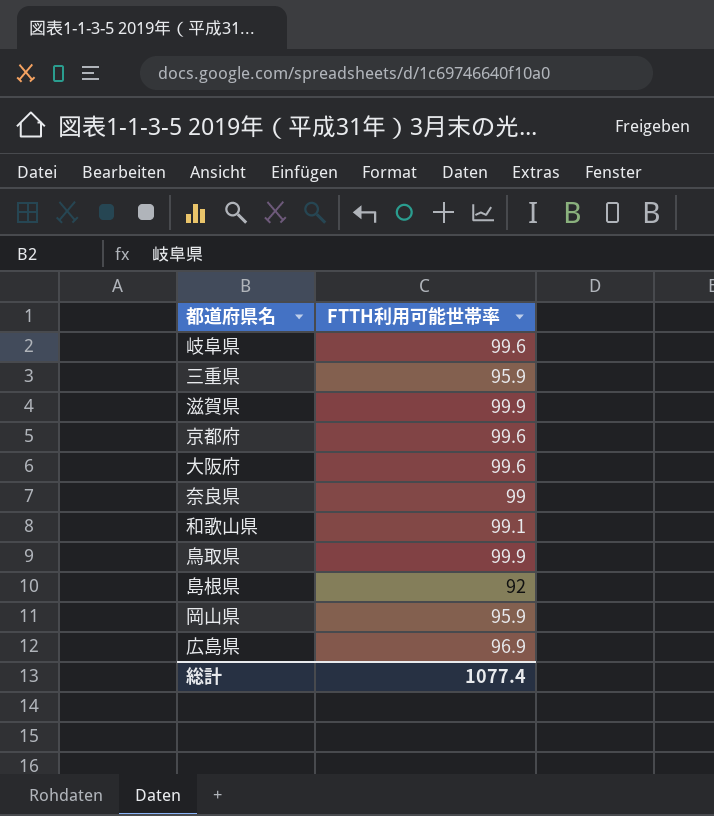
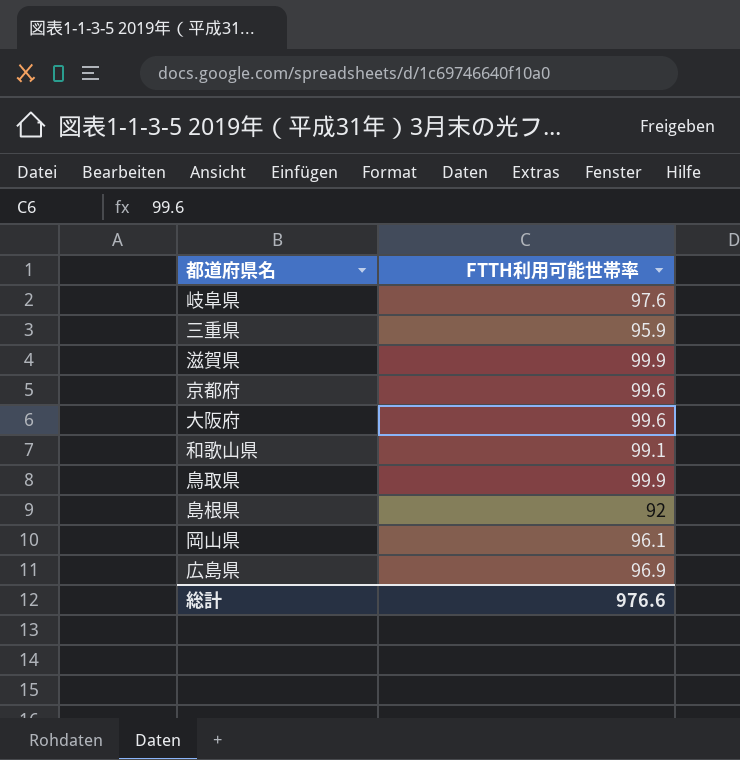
row 奈良県: 99 -> none
岐阜県 | FTTH利用可能世帯率: 99.6 -> 97.6
岡山県 | FTTH利用可能世帯率: 95.9 -> 96.1
総計 | FTTH利用可能世帯率: 1077.4 -> 976.6

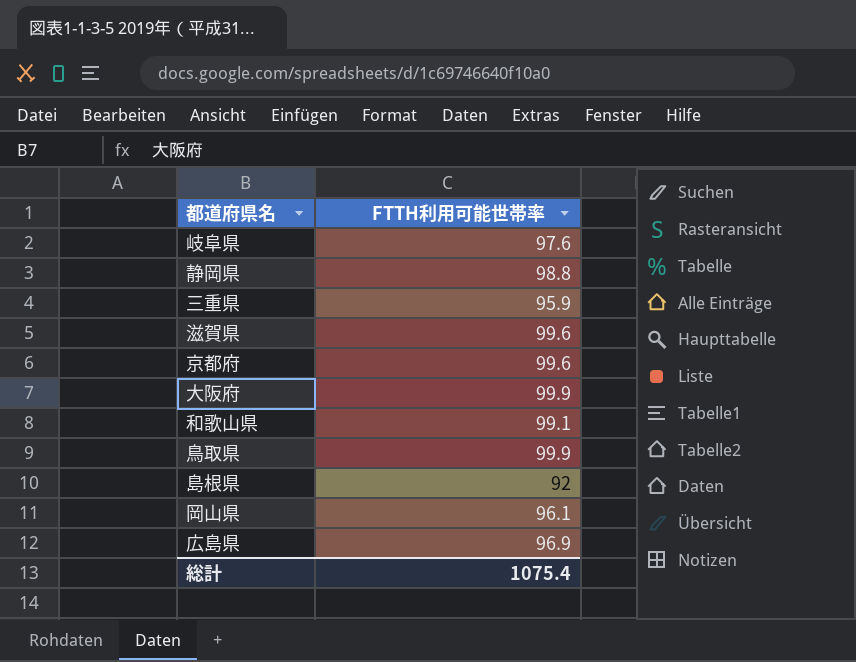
row 静岡県: none -> 98.8
滋賀県 | FTTH利用可能世帯率: 99.9 -> 99.6
大阪府 | FTTH利用可能世帯率: 99.6 -> 99.9
総計 | FTTH利用可能世帯率: 976.6 -> 1075.4

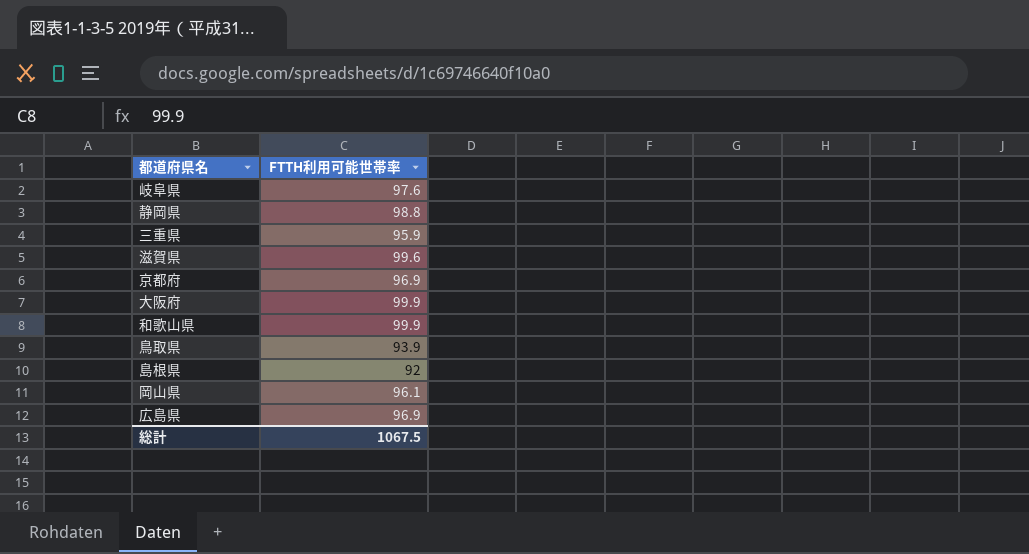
京都府 | FTTH利用可能世帯率: 99.6 -> 96.9
和歌山県 | FTTH利用可能世帯率: 99.1 -> 99.9
鳥取県 | FTTH利用可能世帯率: 99.9 -> 93.9
総計 | FTTH利用可能世帯率: 1075.4 -> 1067.5

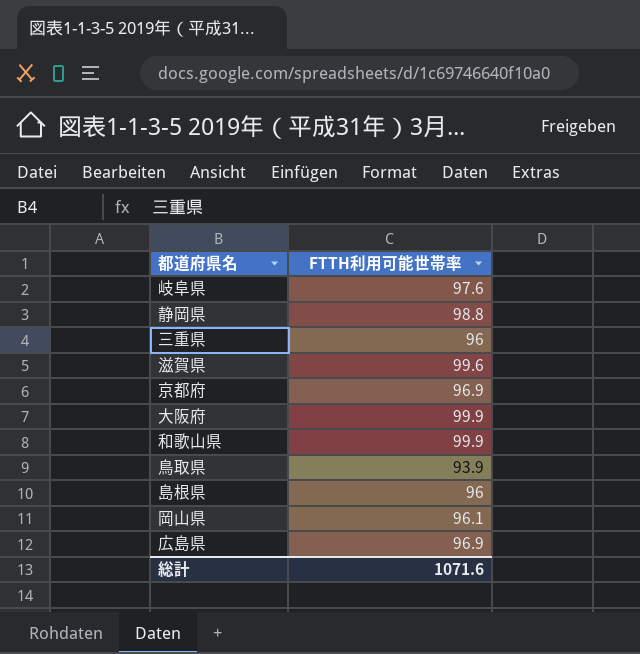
三重県 | FTTH利用可能世帯率: 95.9 -> 96
島根県 | FTTH利用可能世帯率: 92 -> 96
総計 | FTTH利用可能世帯率: 1067.5 -> 1071.6

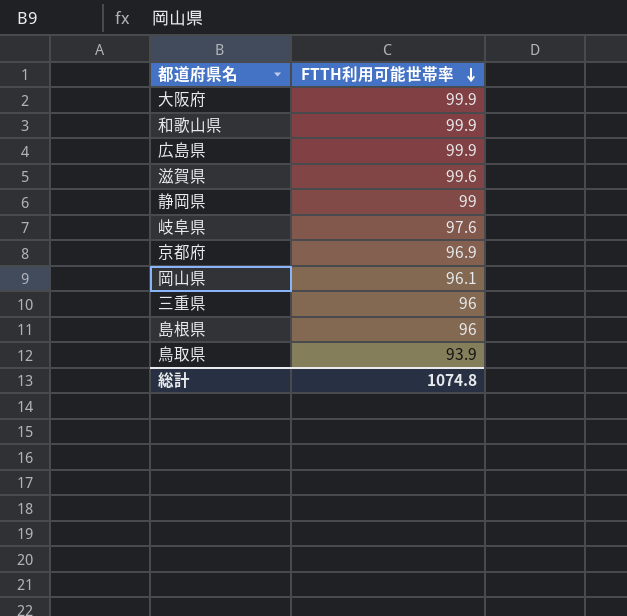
row order: none -> FTTH利用可能世帯率 descending
広島県 | FTTH利用可能世帯率: 96.9 -> 99.9
静岡県 | FTTH利用可能世帯率: 98.8 -> 99
総計 | FTTH利用可能世帯率: 1071.6 -> 1074.8

